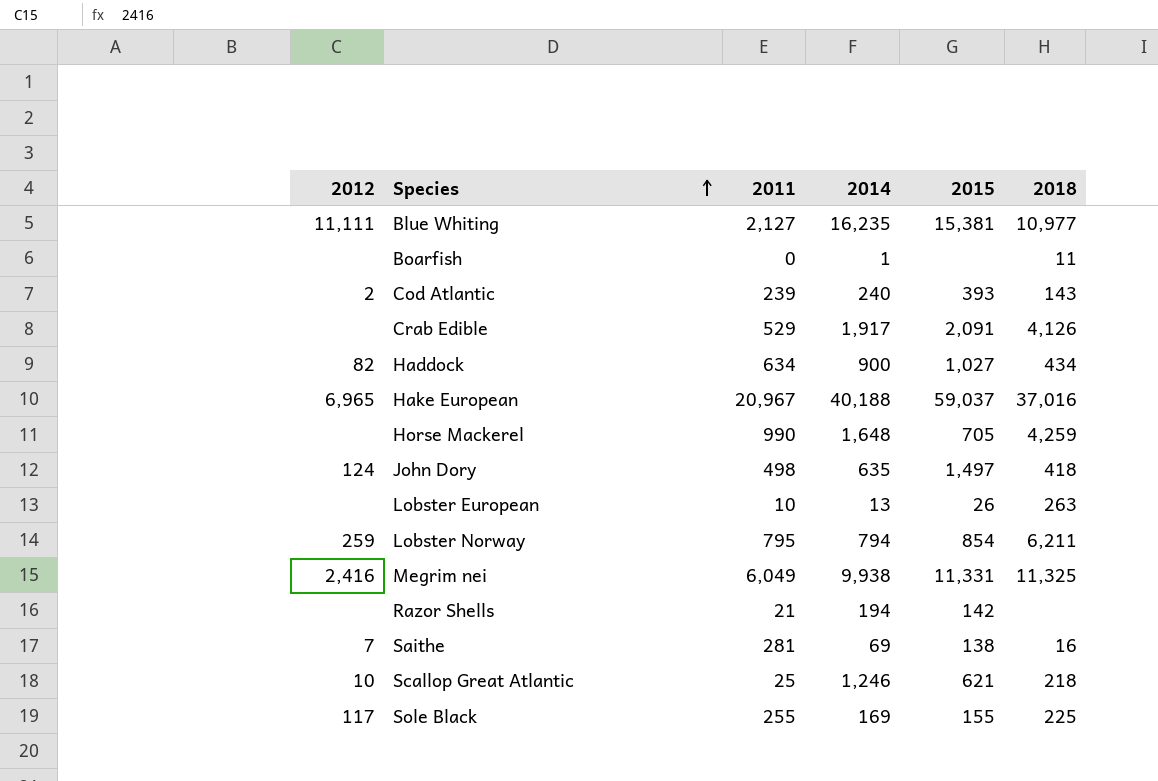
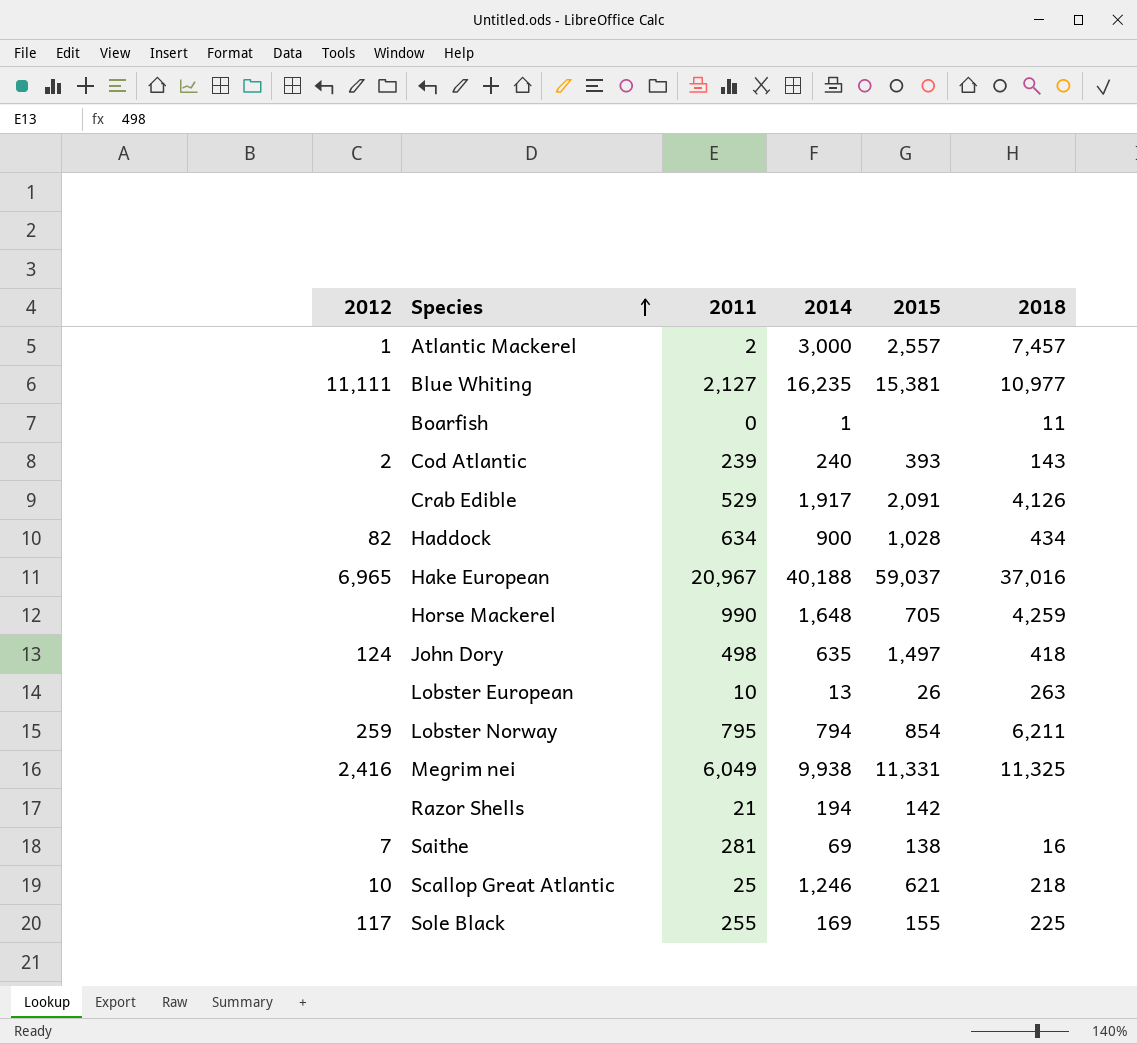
row Atlantic Mackerel: none -> 1 | 2 | 3,000 | 2,557 | 7,457
Haddock | 2015: 1,027 -> 1,028

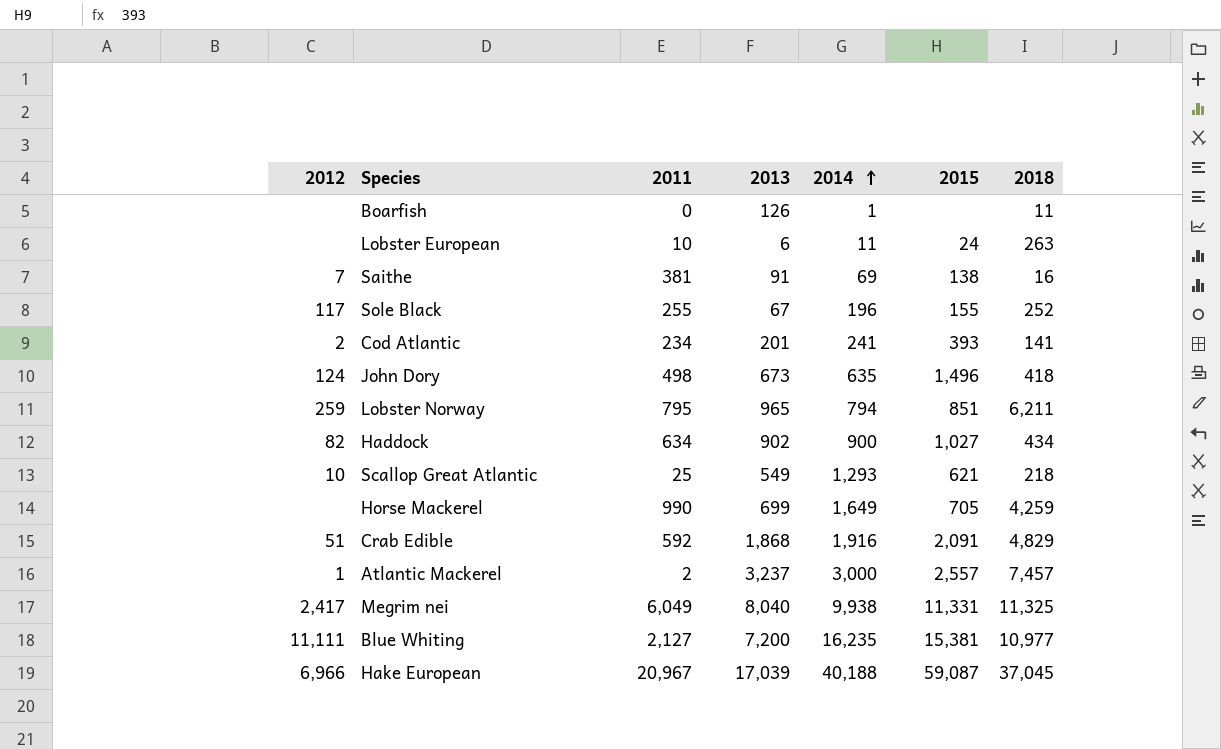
row order: Species ascending -> 2014 ascending
column 2013 | position: none -> 4
row Razor Shells: none | 21 | 194 | 142 | none -> none
Lobster European | 2014: 13 -> 11
Lobster European | 2015: 26 -> 24
Saithe | 2011: 281 -> 381
Sole Black | 2014: 169 -> 196
Sole Black | 2018: 225 -> 252
Cod Atlantic | 2011: 239 -> 234
Cod Atlantic | 2014: 240 -> 241
Cod Atlantic | 2018: 143 -> 141
John Dory | 2015: 1,497 -> 1,496
Lobster Norway | 2015: 854 -> 851
Haddock | 2015: 1,028 -> 1,027
Scallop Great Atlantic | 2014: 1,246 -> 1,293
Horse Mackerel | 2014: 1,648 -> 1,649
Crab Edible | 2012: none -> 51
Crab Edible | 2011: 529 -> 592
Crab Edible | 2014: 1,917 -> 1,916
Crab Edible | 2018: 4,126 -> 4,829
Megrim nei | 2012: 2,416 -> 2,417
Hake European | 2012: 6,965 -> 6,966
Hake European | 2015: 59,037 -> 59,087
Hake European | 2018: 37,016 -> 37,045

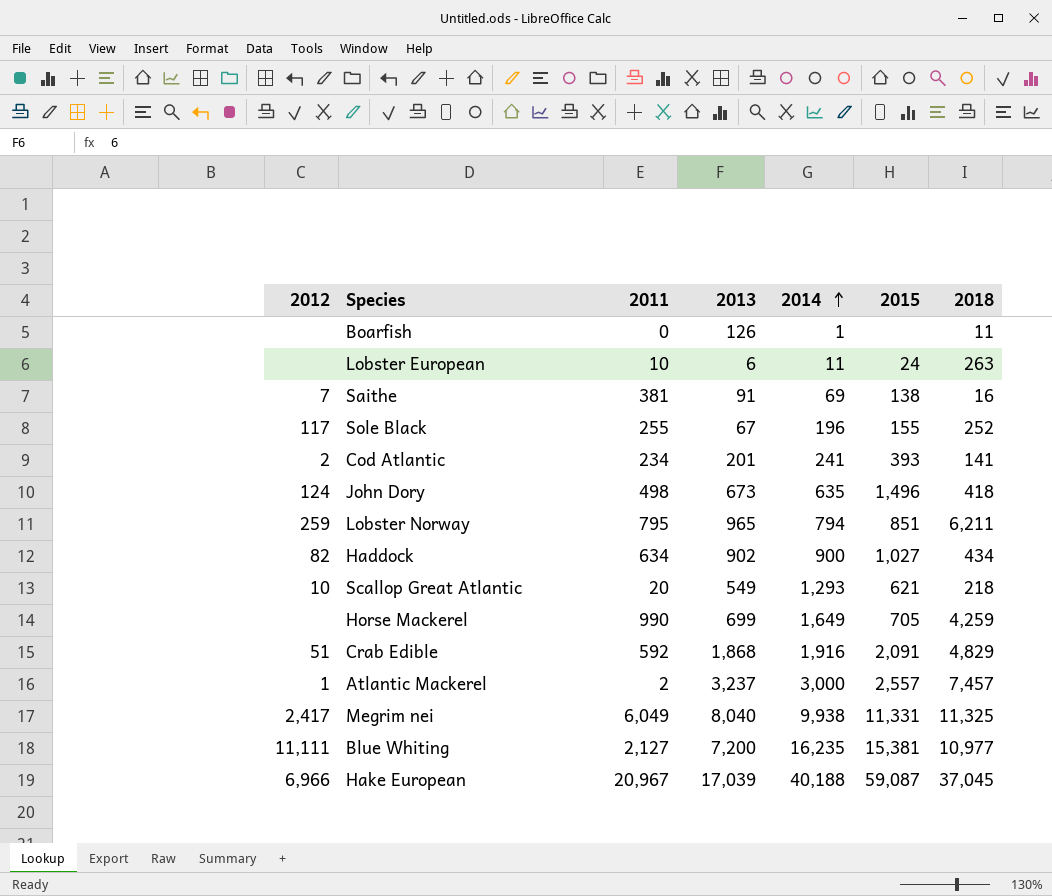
Scallop Great Atlantic | 2011: 25 -> 20

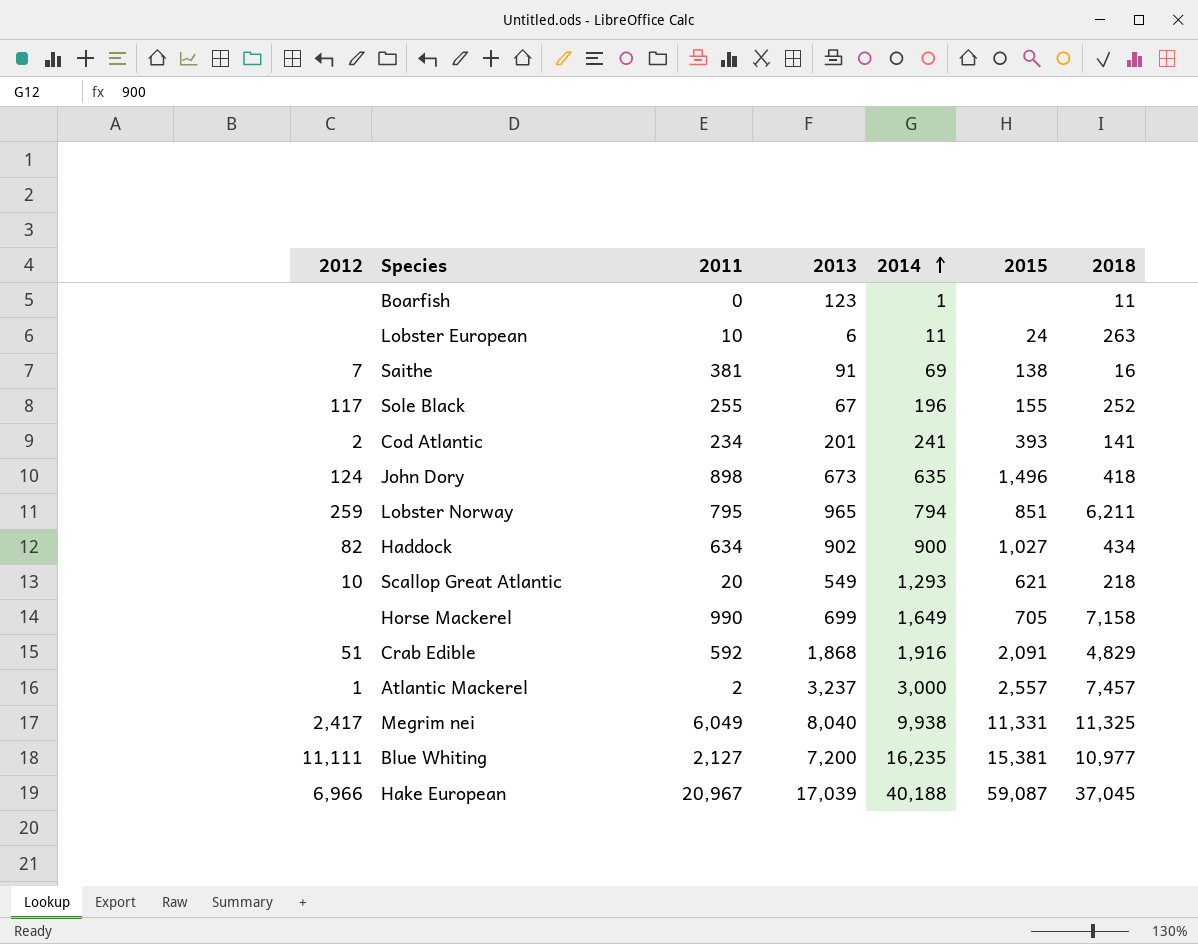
Boarfish | 2013: 126 -> 123
John Dory | 2011: 498 -> 898
Horse Mackerel | 2018: 4,259 -> 7,158

